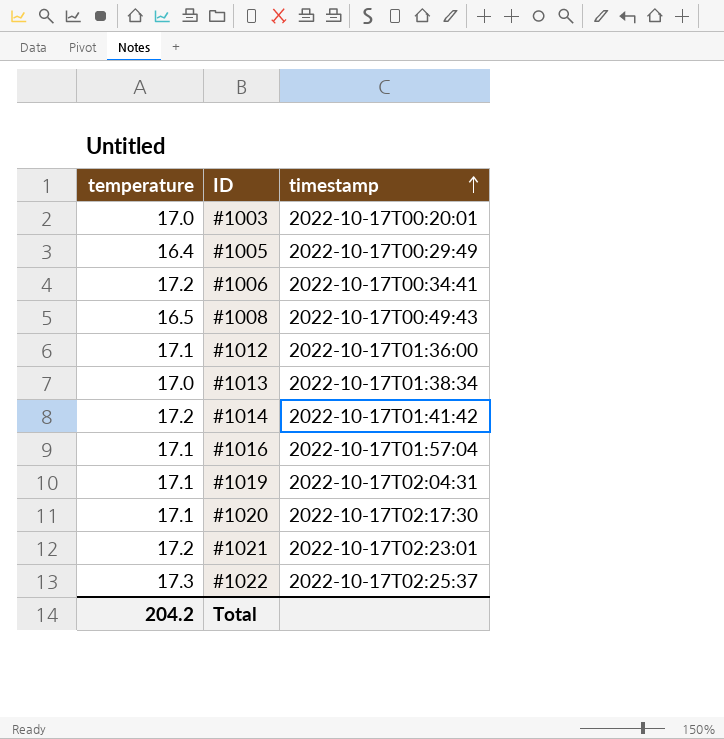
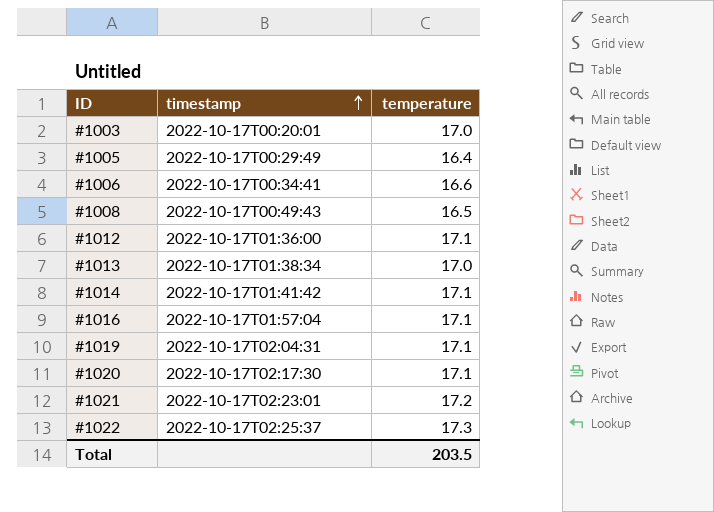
column temperature | position: 1 -> 3
#1006 | temperature: 17.2 -> 16.6
#1014 | temperature: 17.2 -> 17.1
Total | temperature: 204.2 -> 203.5

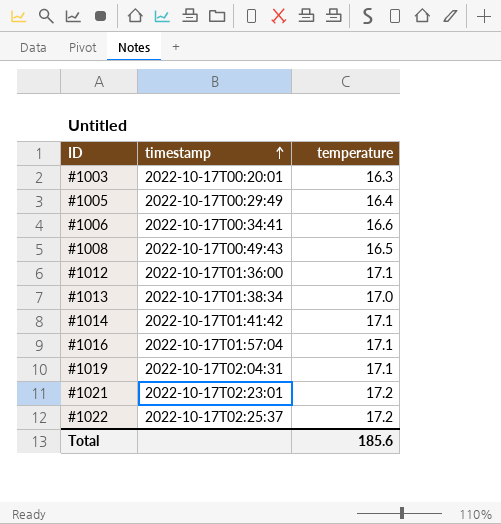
row #1020: 2022-10-17T02:17:30 | 17.1 -> none
#1003 | temperature: 17.0 -> 16.3
#1022 | temperature: 17.3 -> 17.2
Total | temperature: 203.5 -> 185.6

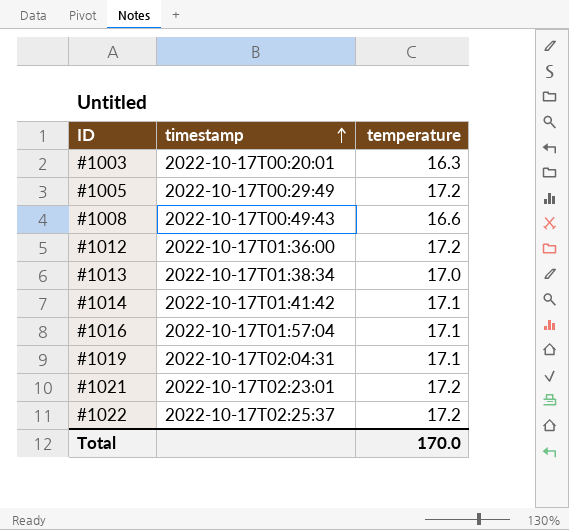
row #1006: 2022-10-17T00:34:41 | 16.6 -> none
#1005 | temperature: 16.4 -> 17.2
#1008 | temperature: 16.5 -> 16.6
#1012 | temperature: 17.1 -> 17.2
Total | temperature: 185.6 -> 170.0

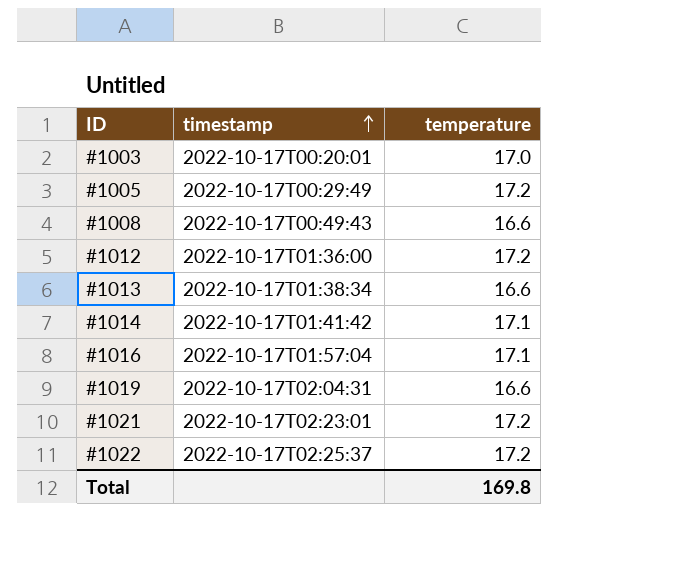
#1003 | temperature: 16.3 -> 17.0
#1013 | temperature: 17.0 -> 16.6
#1019 | temperature: 17.1 -> 16.6
Total | temperature: 170.0 -> 169.8

